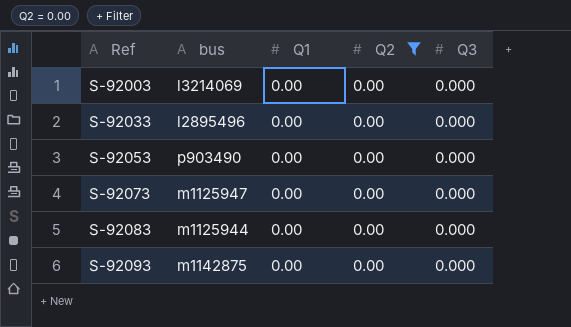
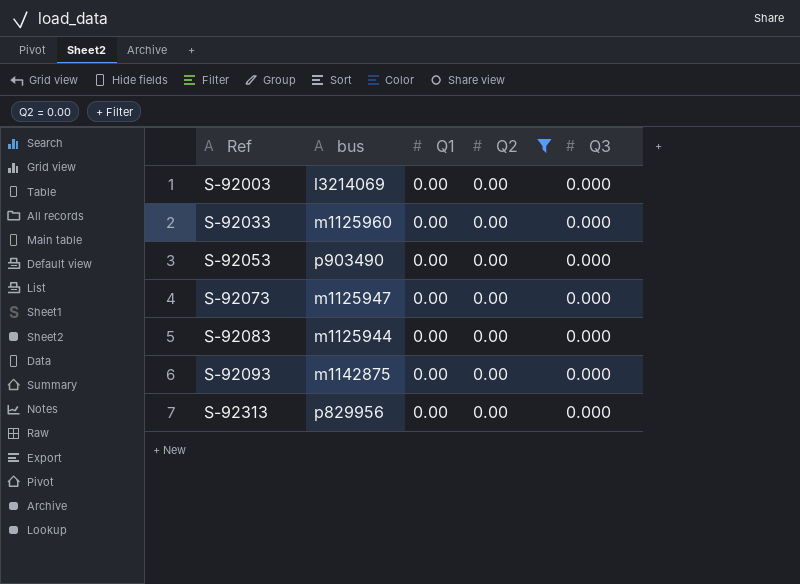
S-92033 | bus: l2895496 -> m1125960
row S-92313: none -> p829956 | 0.00 | 0.00 | 0.000

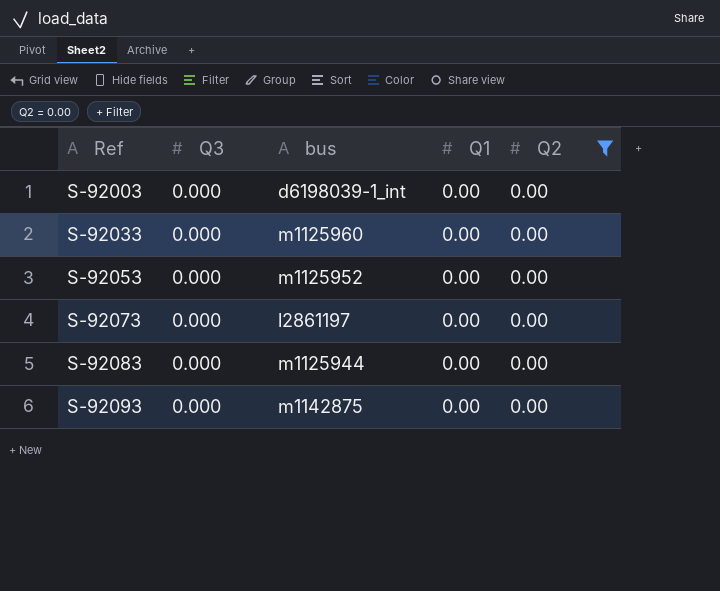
column Q3 | position: 5 -> 2
row S-92313: p829956 | 0.00 | 0.00 | 0.000 -> none
S-92003 | bus: l3214069 -> d6198039-1_int
S-92053 | bus: p903490 -> m1125952
S-92073 | bus: m1125947 -> l2861197

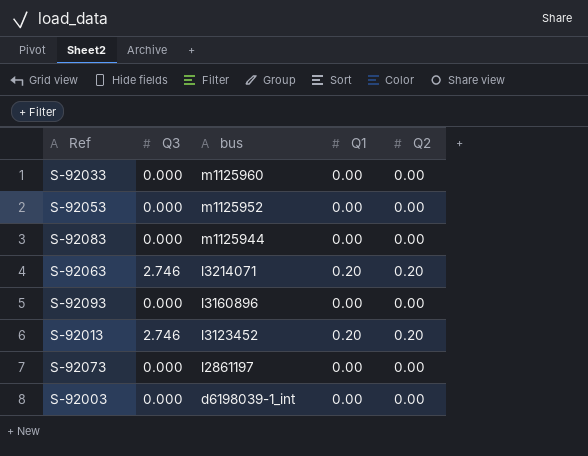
filter: Q2 = 0.00 -> none
row order: Ref ascending -> bus descending
S-92093 | bus: m1142875 -> l3160896

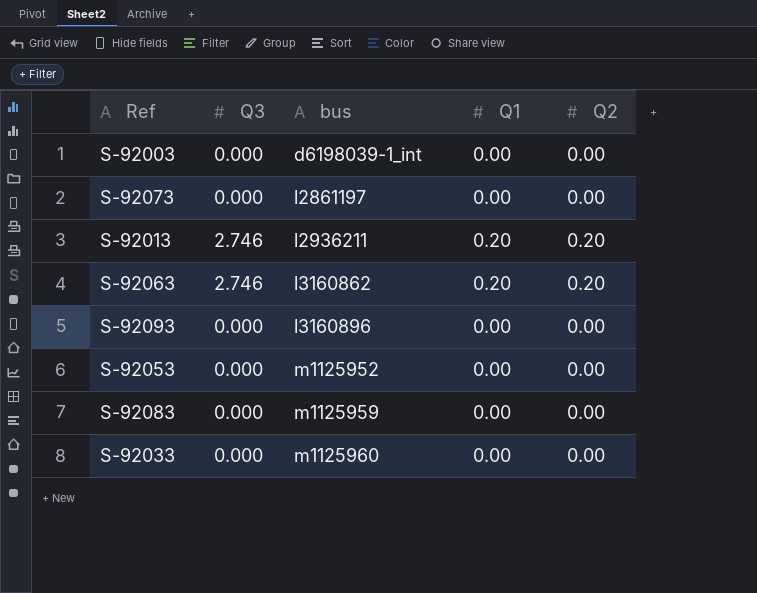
row order: bus descending -> bus ascending
S-92013 | bus: l3123452 -> l2936211
S-92063 | bus: l3214071 -> l3160862
S-92083 | bus: m1125944 -> m1125959

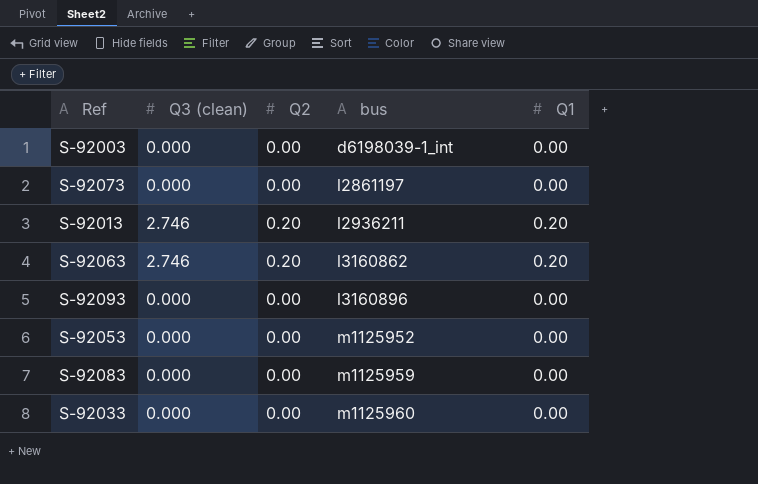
column name: Q3 -> Q3 (clean)
column Q2 | position: 5 -> 3

